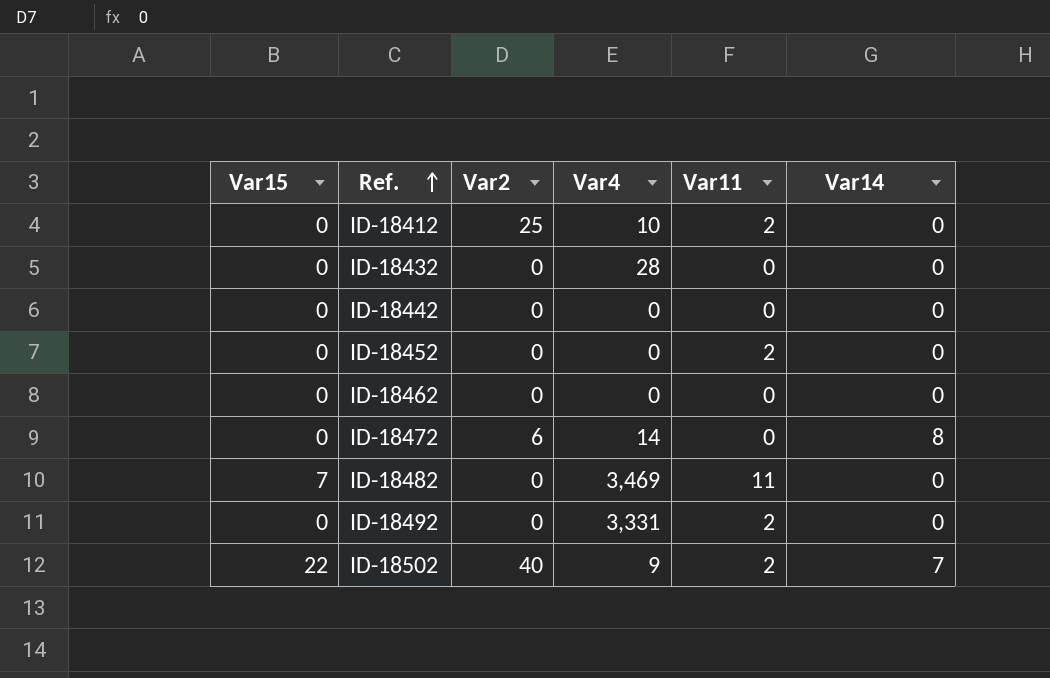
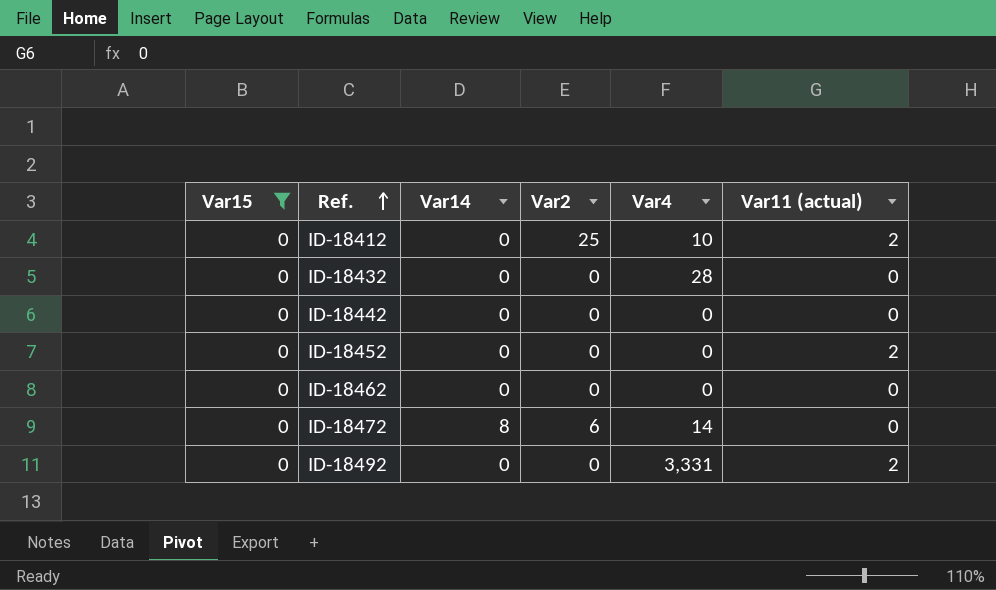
filter: none -> Var15 = 0
column Var14 | position: 6 -> 3
column name: Var11 -> Var11 (actual)

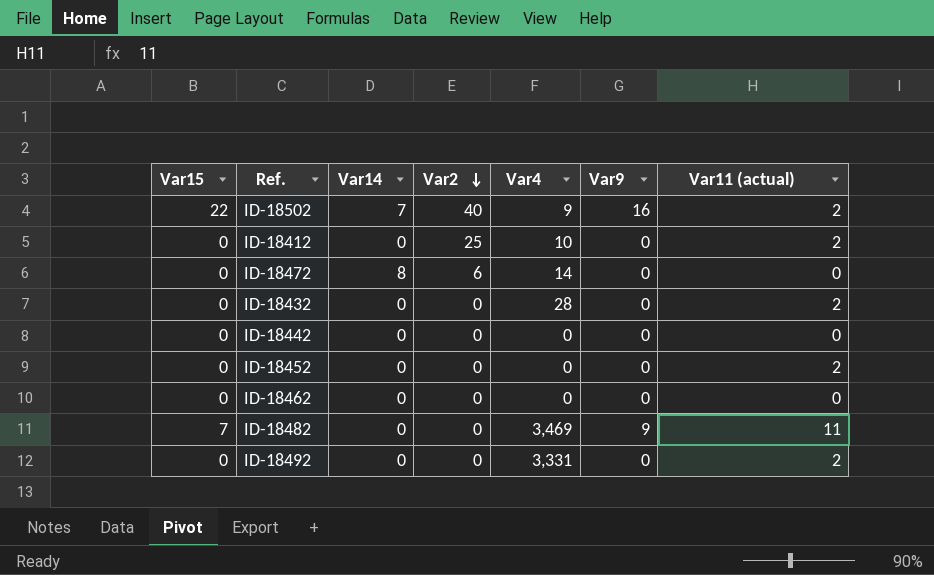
filter: Var15 = 0 -> none
row order: Ref. ascending -> Var2 descending
column Var9 | position: none -> 6
ID-18432 | Var11 (actual): 0 -> 2

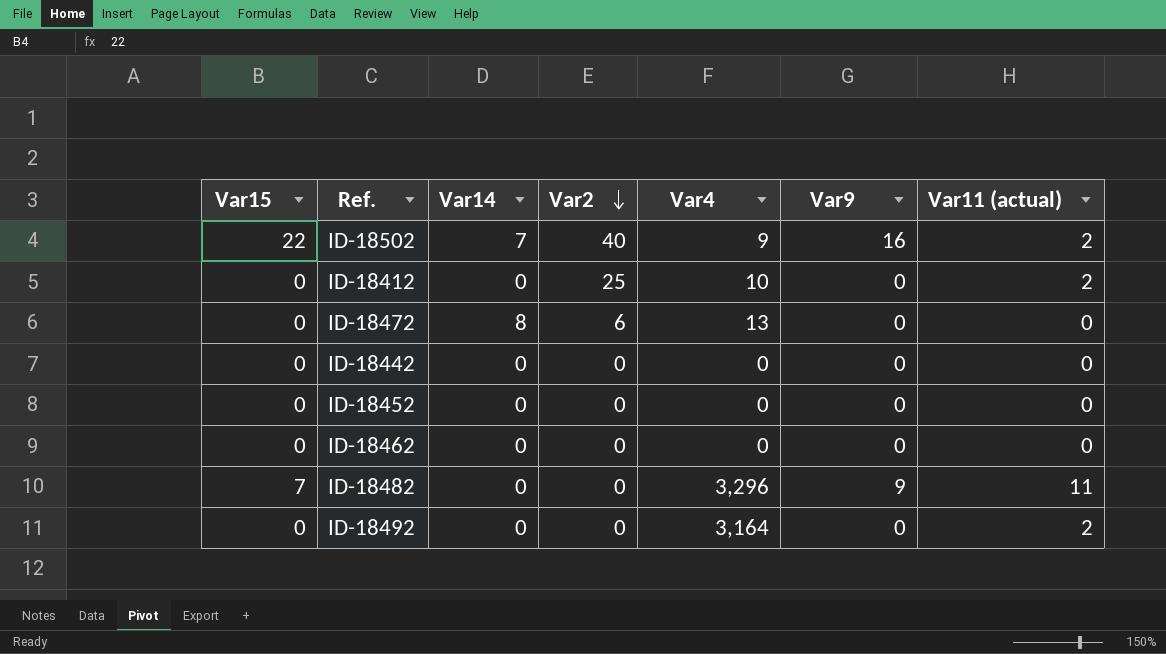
row ID-18432: 0 | 0 | 0 | 28 | 0 | 2 -> none
ID-18472 | Var4: 14 -> 13
ID-18452 | Var11 (actual): 2 -> 0
ID-18482 | Var4: 3,469 -> 3,296
ID-18492 | Var4: 3,331 -> 3,164

